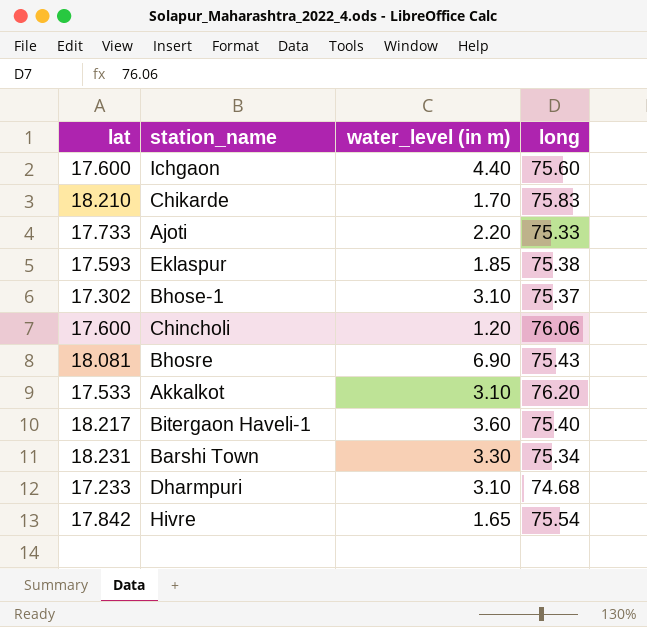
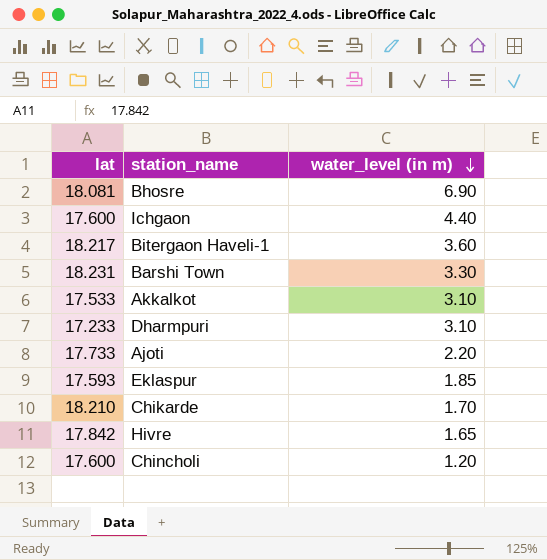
row order: none -> water_level (in m) descending
column long | position: 4 -> none
row Bhose-1: 17.302 | 3.10 | 75.37 -> none

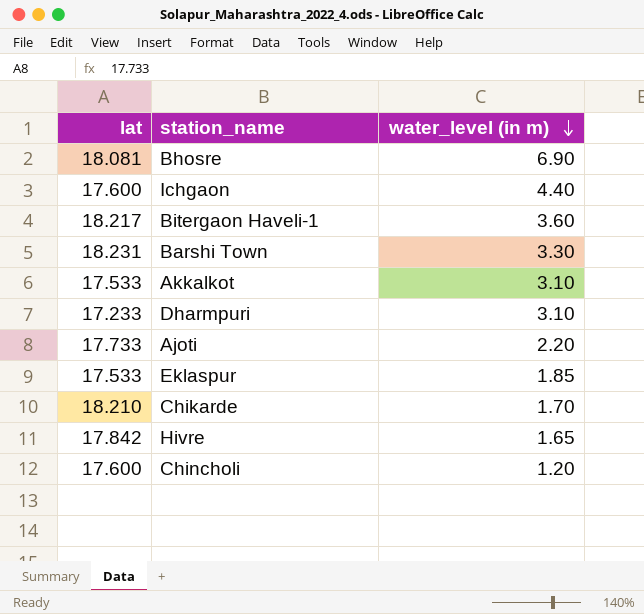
Eklaspur | lat: 17.593 -> 17.533

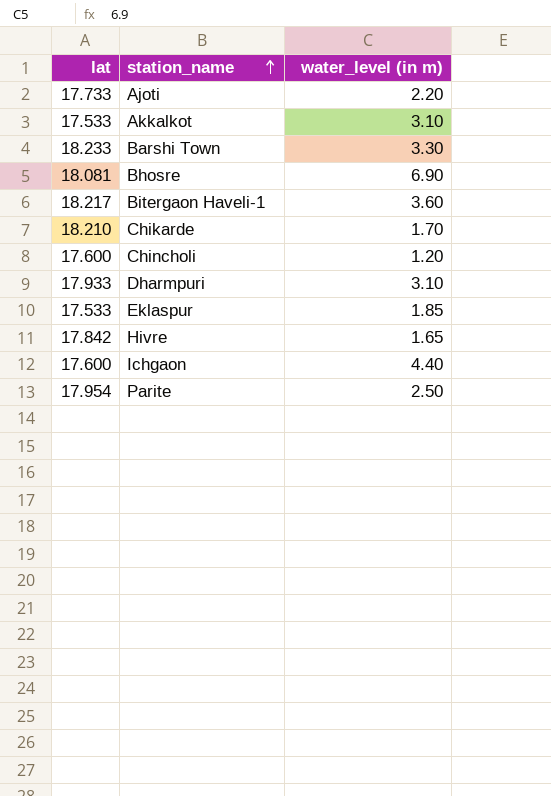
row order: water_level (in m) descending -> station_name ascending
Barshi Town | lat: 18.231 -> 18.233
Dharmpuri | lat: 17.233 -> 17.933
row Parite: none -> 17.954 | 2.50

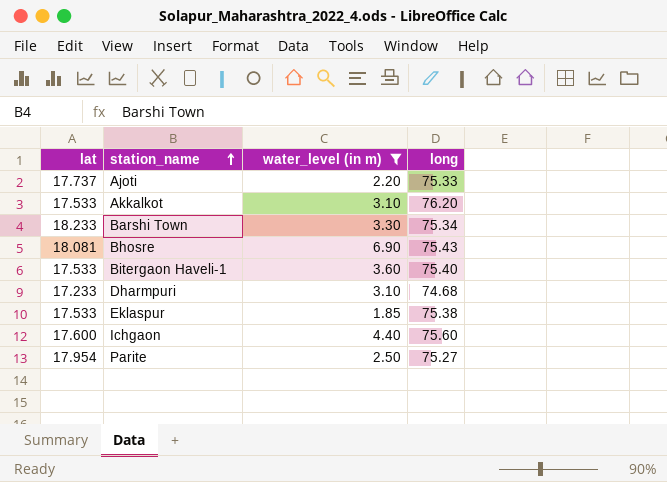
filter: none -> water_level (in m) >= 1.85
column long | position: none -> 4
Ajoti | lat: 17.733 -> 17.737
Bitergaon Haveli-1 | lat: 18.217 -> 17.533
Dharmpuri | lat: 17.933 -> 17.233

